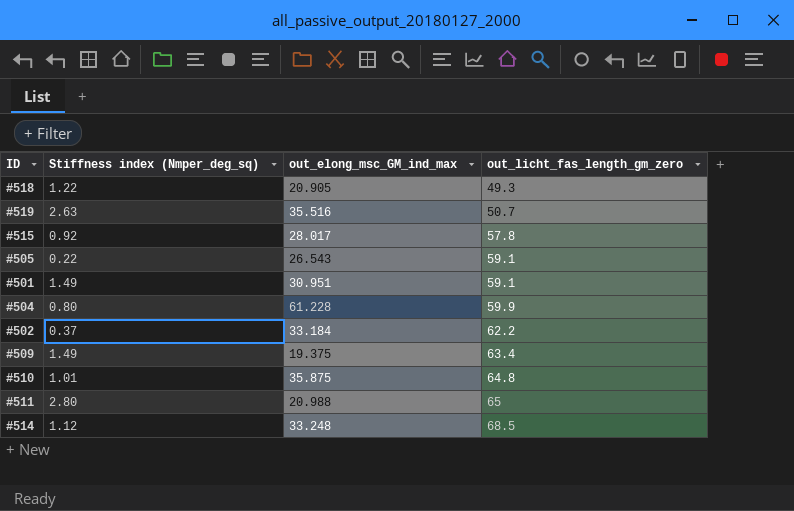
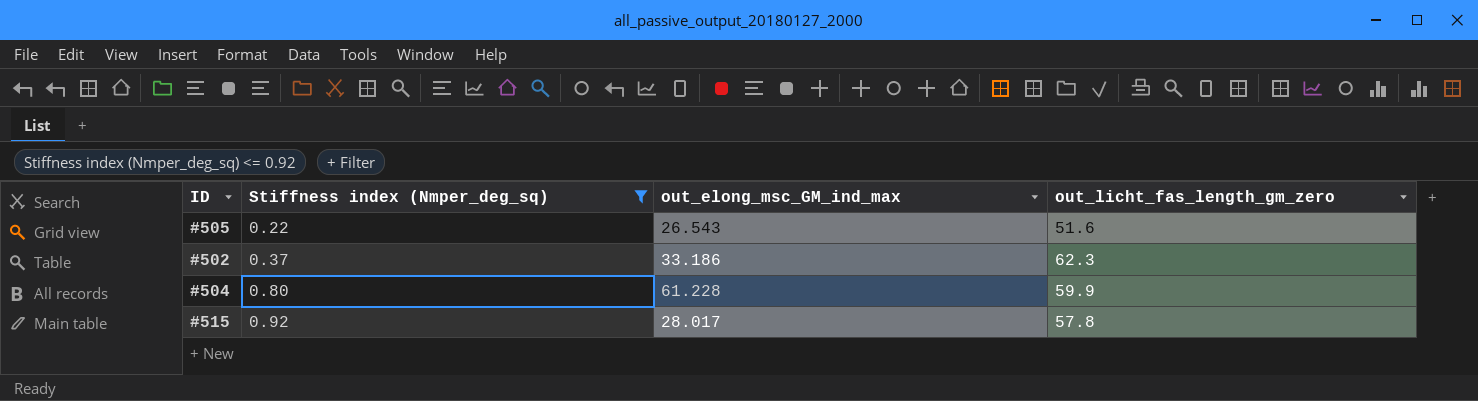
filter: none -> Stiffness index (Nmper_deg_sq) <= 0.92
row order: out_licht_fas_length_gm_zero ascending -> Stiffness index (Nmper_deg_sq) ascending
#505 | out_licht_fas_length_gm_zero: 59.1 -> 51.6
#502 | out_elong_msc_GM_ind_max: 33.184 -> 33.186
#502 | out_licht_fas_length_gm_zero: 62.2 -> 62.3

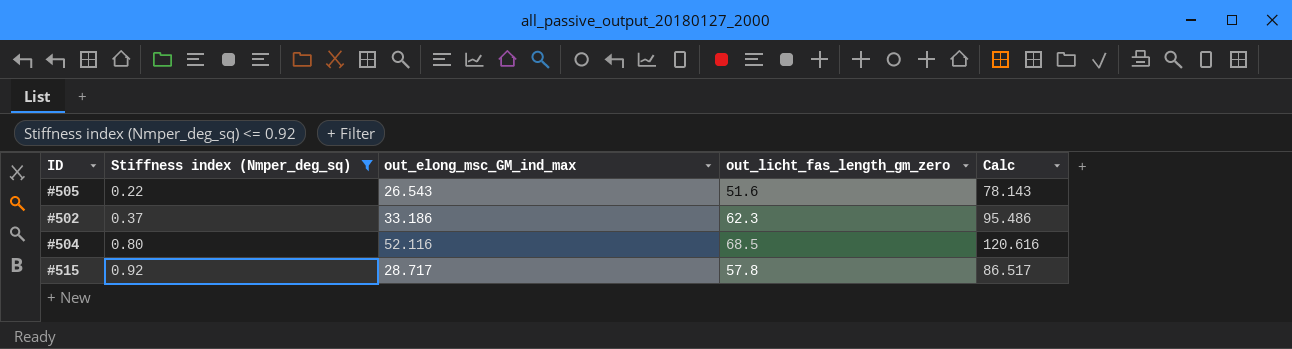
column Calc | formula: none -> [out_elong_msc_GM_ind_max] + [out_licht_fas_length_gm_zero]
#504 | out_elong_msc_GM_ind_max: 61.228 -> 52.116
#504 | out_licht_fas_length_gm_zero: 59.9 -> 68.5
#515 | out_elong_msc_GM_ind_max: 28.017 -> 28.717

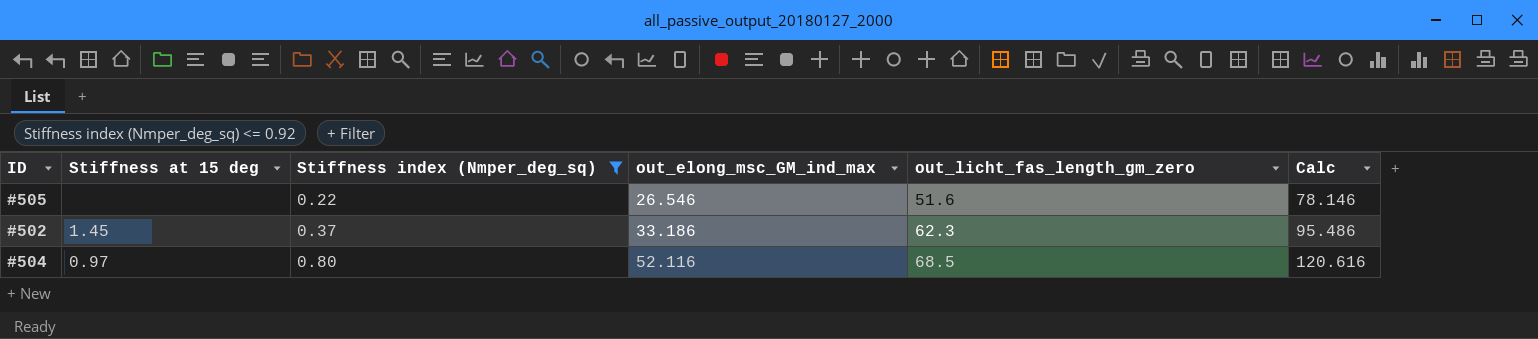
column Stiffness at 15 deg | position: none -> 2
row #515: 0.92 | 28.717 | 57.8 | 86.517 -> none
#505 | out_elong_msc_GM_ind_max: 26.543 -> 26.546
#505 | Calc: 78.143 -> 78.146

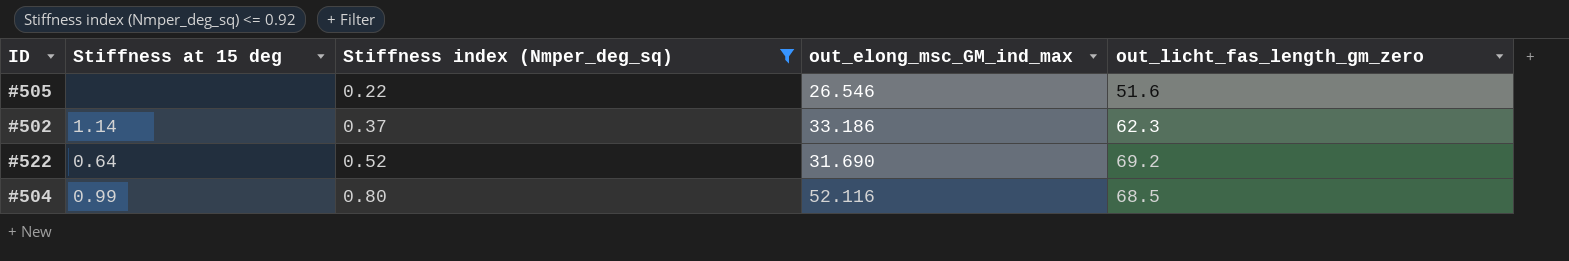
column Calc | formula: [out_elong_msc_GM_ind_max] + [out_licht_fas_length_gm_zero] -> none
#502 | Stiffness at 15 deg: 1.45 -> 1.14
row #522: none -> 0.64 | 0.52 | 31.690 | 69.2
#504 | Stiffness at 15 deg: 0.97 -> 0.99

